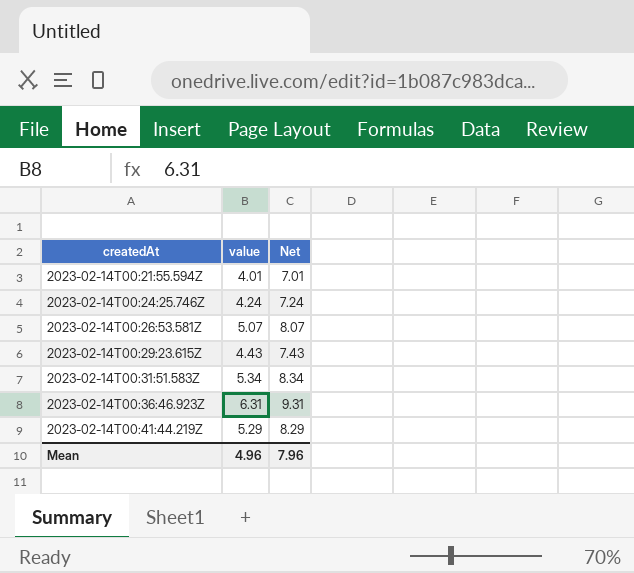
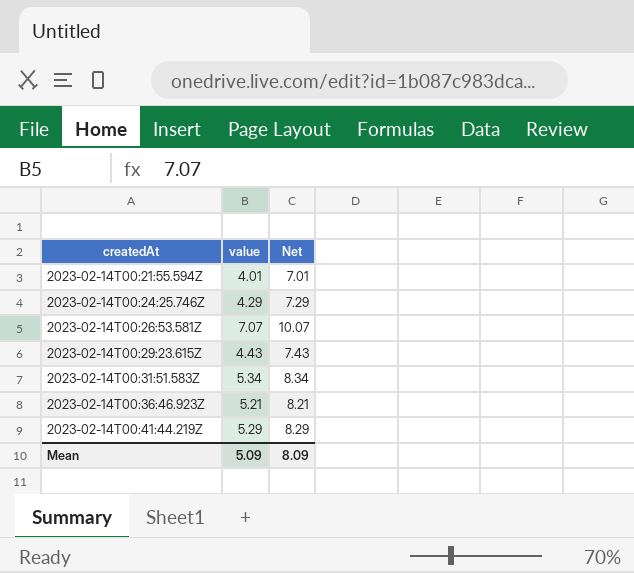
2023-02-14T00:24:25.746Z | value: 4.24 -> 4.29
2023-02-14T00:24:25.746Z | Net: 7.24 -> 7.29
2023-02-14T00:26:53.581Z | value: 5.07 -> 7.07
2023-02-14T00:26:53.581Z | Net: 8.07 -> 10.07
2023-02-14T00:36:46.923Z | value: 6.31 -> 5.21
2023-02-14T00:36:46.923Z | Net: 9.31 -> 8.21
Mean | value: 4.96 -> 5.09
Mean | Net: 7.96 -> 8.09

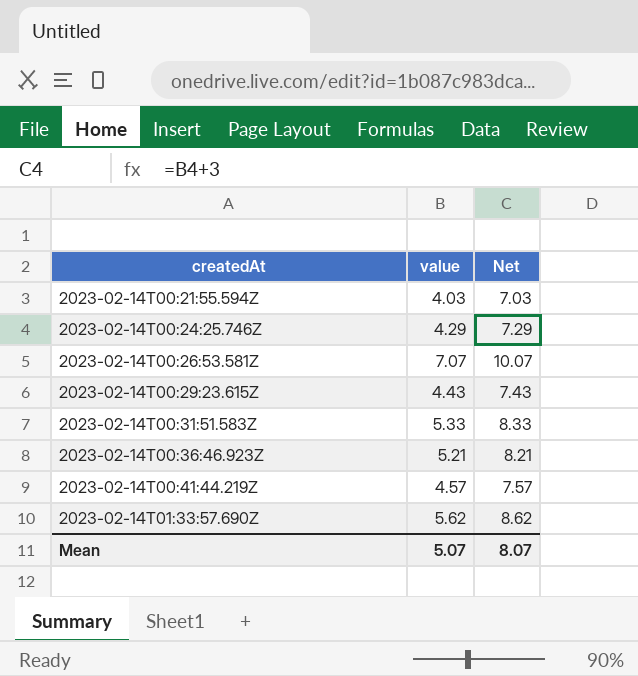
2023-02-14T00:21:55.594Z | value: 4.01 -> 4.03
2023-02-14T00:21:55.594Z | Net: 7.01 -> 7.03
2023-02-14T00:31:51.583Z | value: 5.34 -> 5.33
2023-02-14T00:31:51.583Z | Net: 8.34 -> 8.33
2023-02-14T00:41:44.219Z | value: 5.29 -> 4.57
2023-02-14T00:41:44.219Z | Net: 8.29 -> 7.57
row 2023-02-14T01:33:57.690Z: none -> 5.62 | 8.62
Mean | value: 5.09 -> 5.07
Mean | Net: 8.09 -> 8.07

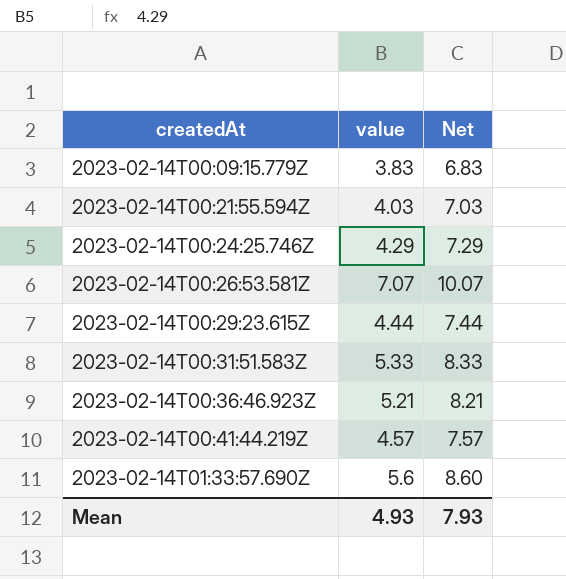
row 2023-02-14T00:09:15.779Z: none -> 3.83 | 6.83
2023-02-14T00:29:23.615Z | value: 4.43 -> 4.44
2023-02-14T00:29:23.615Z | Net: 7.43 -> 7.44
2023-02-14T01:33:57.690Z | value: 5.62 -> 5.6
2023-02-14T01:33:57.690Z | Net: 8.62 -> 8.60
Mean | value: 5.07 -> 4.93
Mean | Net: 8.07 -> 7.93

